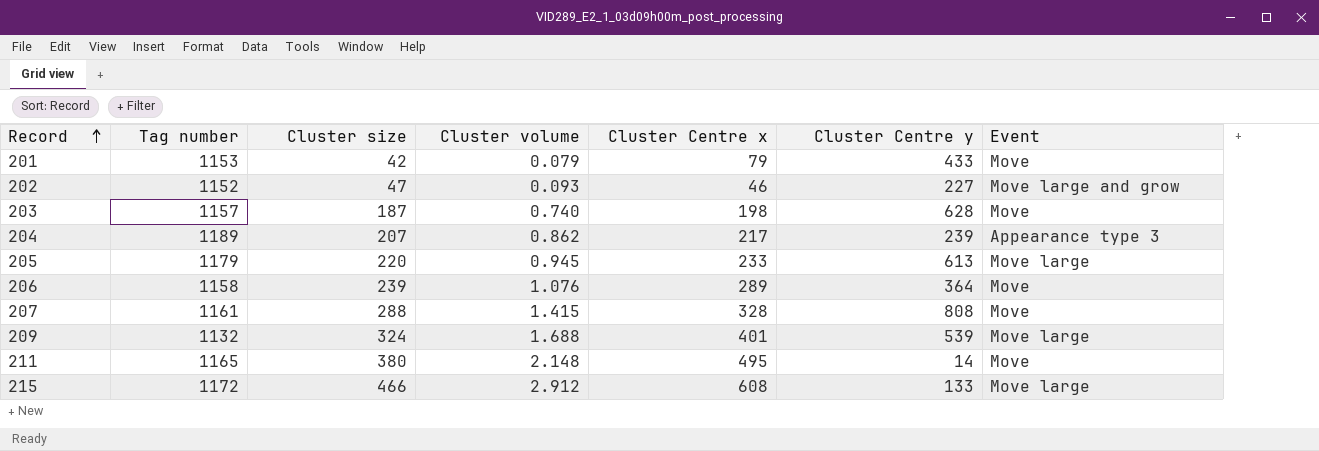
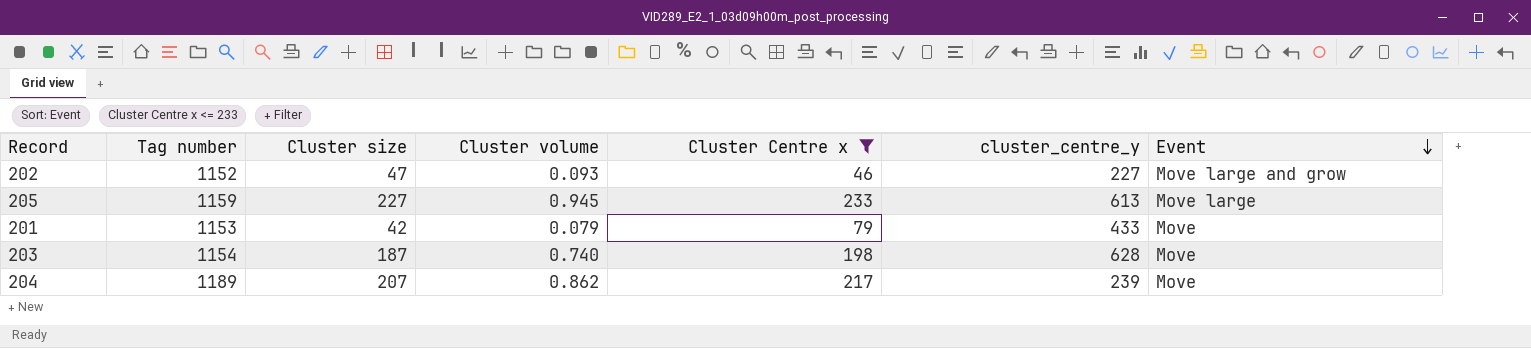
filter: none -> Cluster Centre x <= 233
row order: Record ascending -> Event descending
column name: Cluster Centre y -> cluster_centre_y
205 | Tag number: 1179 -> 1159
205 | Cluster size: 220 -> 227
203 | Tag number: 1157 -> 1154
204 | Event: Appearance type 3 -> Move

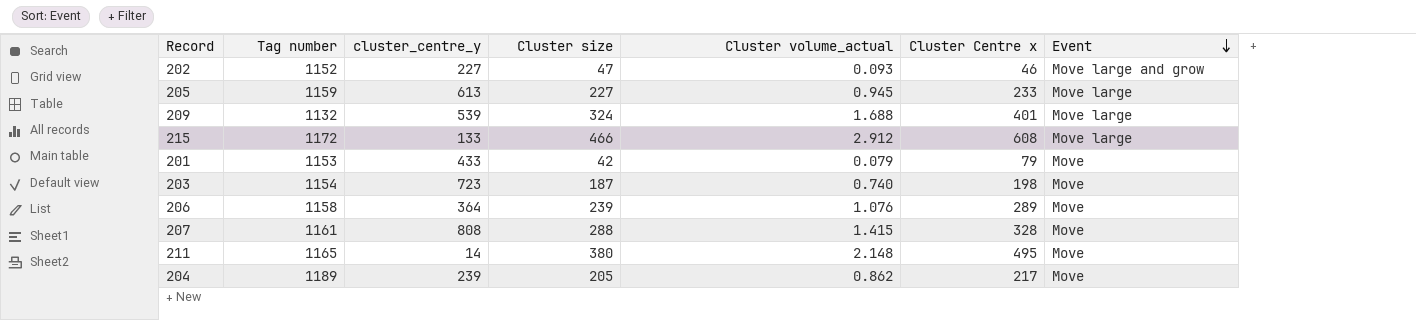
filter: Cluster Centre x <= 233 -> none
column cluster_centre_y | position: 6 -> 3
column name: Cluster volume -> Cluster volume_actual
203 | cluster_centre_y: 628 -> 723
204 | Cluster size: 207 -> 205

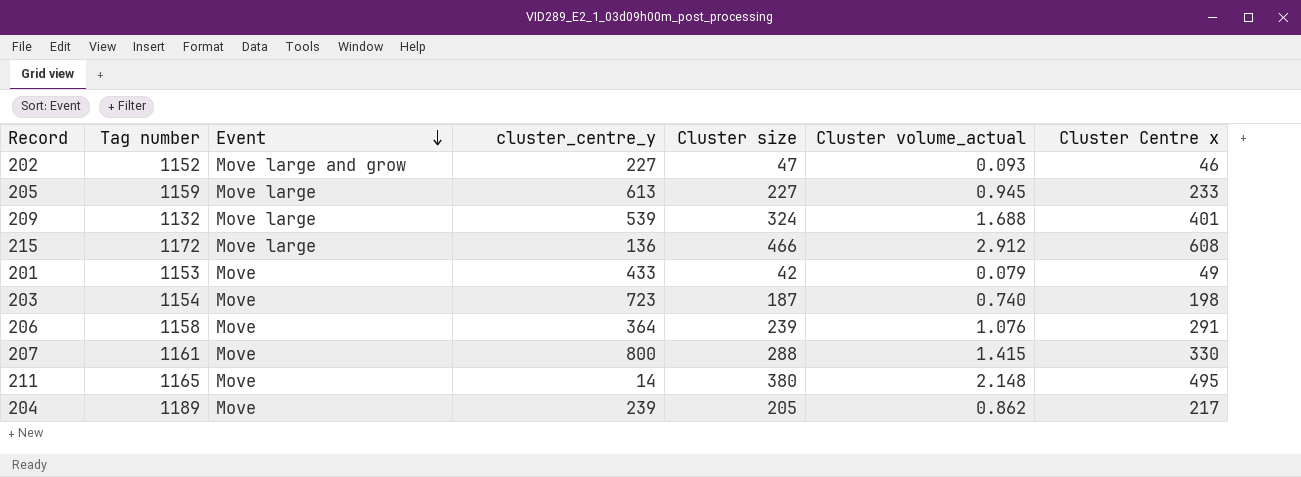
column Event | position: 7 -> 3
215 | cluster_centre_y: 133 -> 136
201 | Cluster Centre x: 79 -> 49
206 | Cluster Centre x: 289 -> 291
207 | cluster_centre_y: 808 -> 800
207 | Cluster Centre x: 328 -> 330

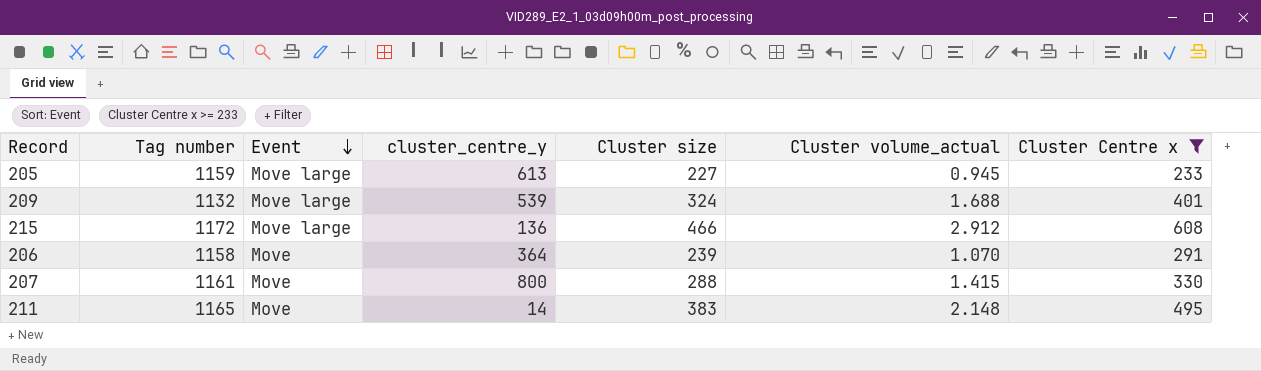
filter: none -> Cluster Centre x >= 233
206 | Cluster volume_actual: 1.076 -> 1.070
211 | Cluster size: 380 -> 383

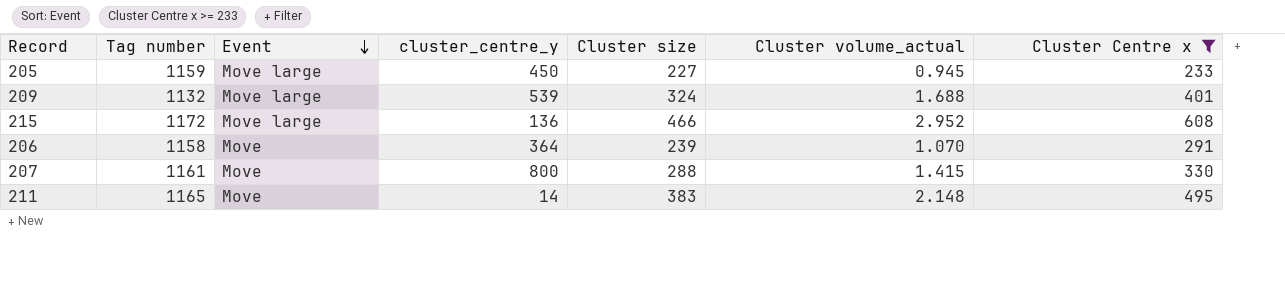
205 | cluster_centre_y: 613 -> 450
215 | Cluster volume_actual: 2.912 -> 2.952

